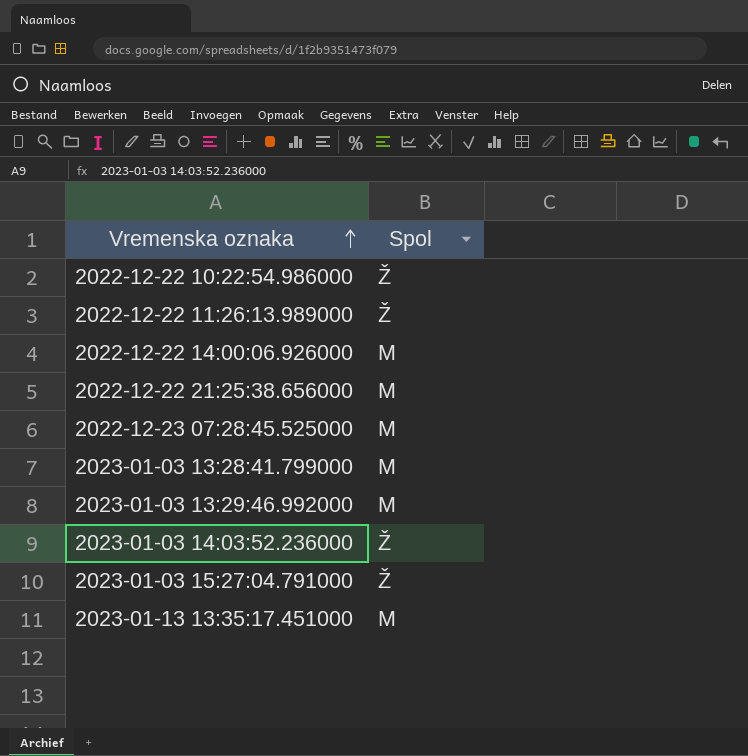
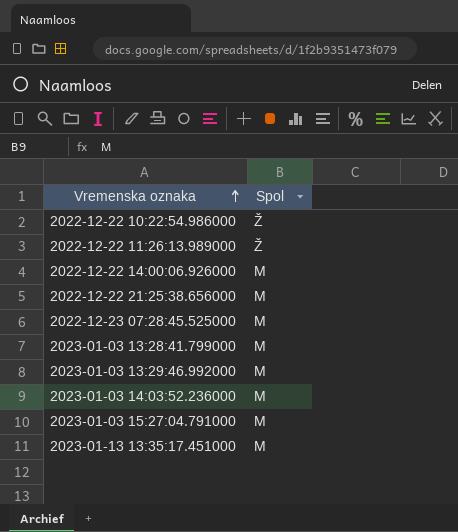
2023-01-03 14:03:52.236000 | Spol: Ž -> M
2023-01-03 15:27:04.791000 | Spol: Ž -> M

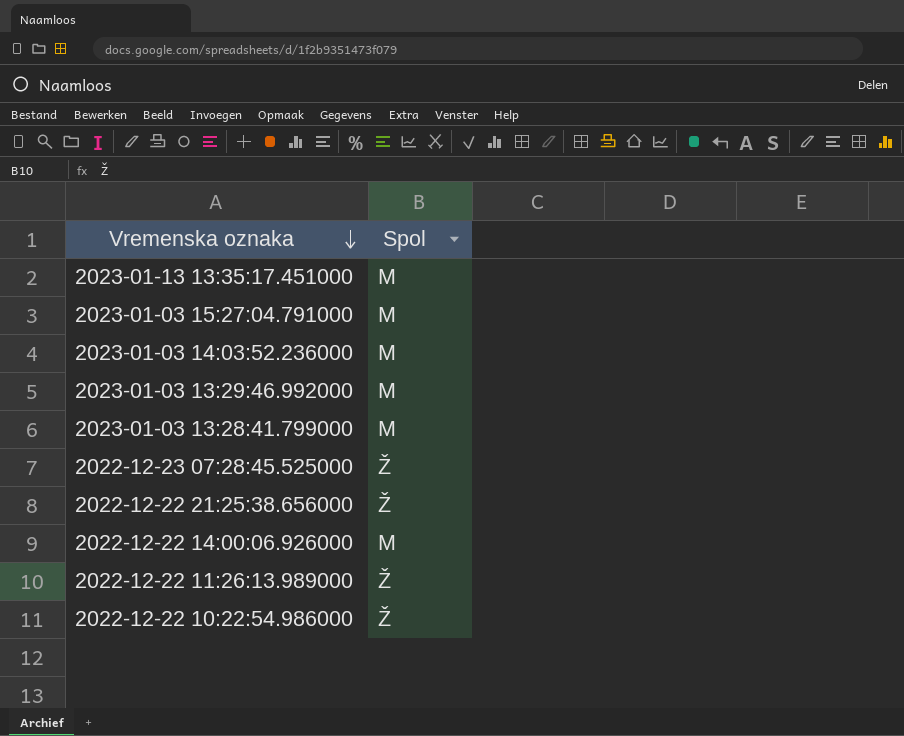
row order: Vremenska oznaka ascending -> Vremenska oznaka descending
2022-12-23 07:28:45.525000 | Spol: M -> Ž
2022-12-22 21:25:38.656000 | Spol: M -> Ž

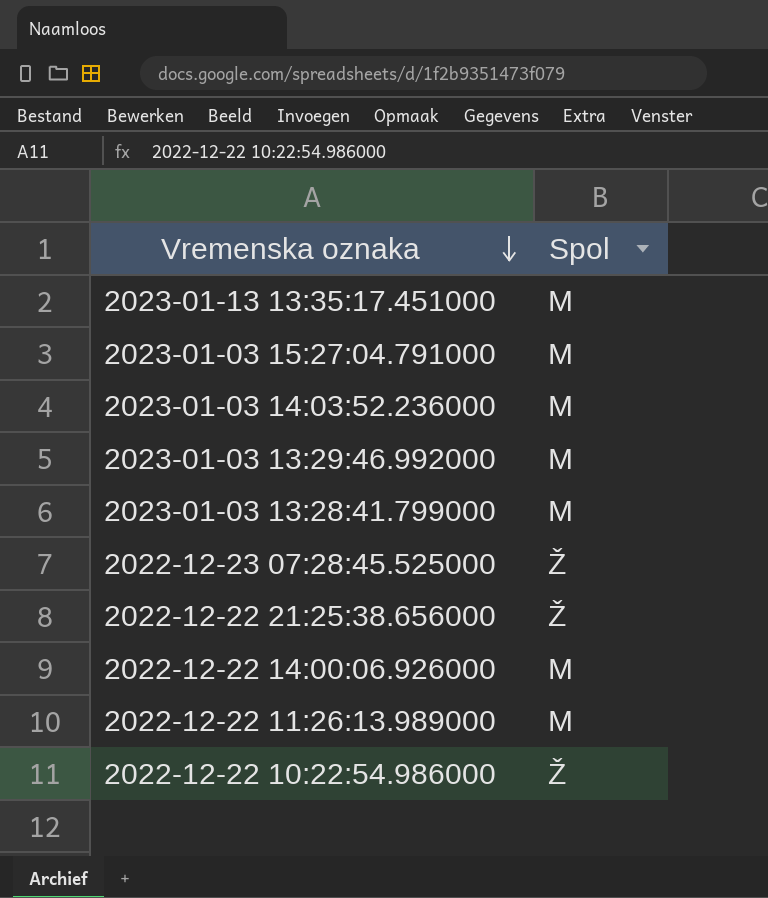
2022-12-22 11:26:13.989000 | Spol: Ž -> M

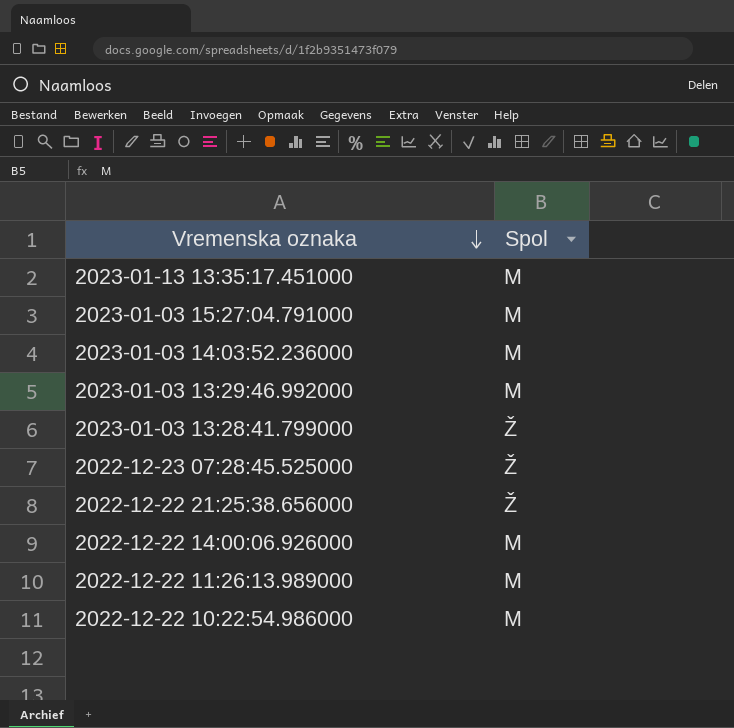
2023-01-03 13:28:41.799000 | Spol: M -> Ž
2022-12-22 10:22:54.986000 | Spol: Ž -> M

